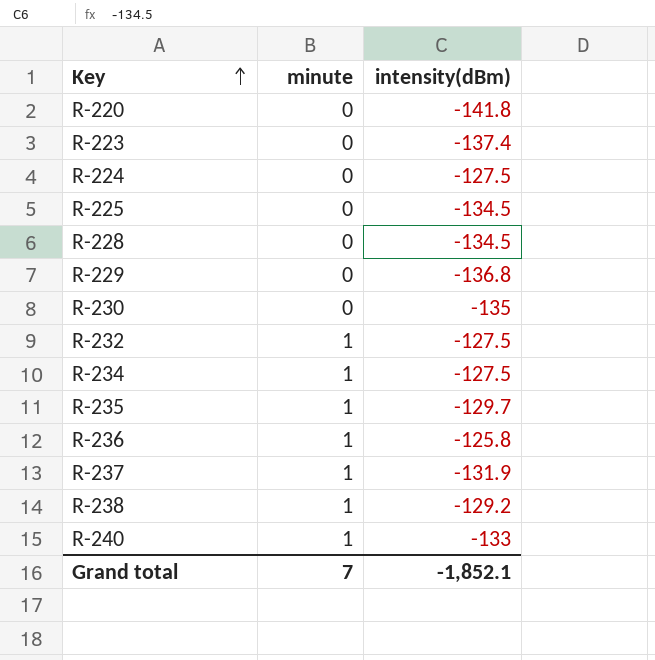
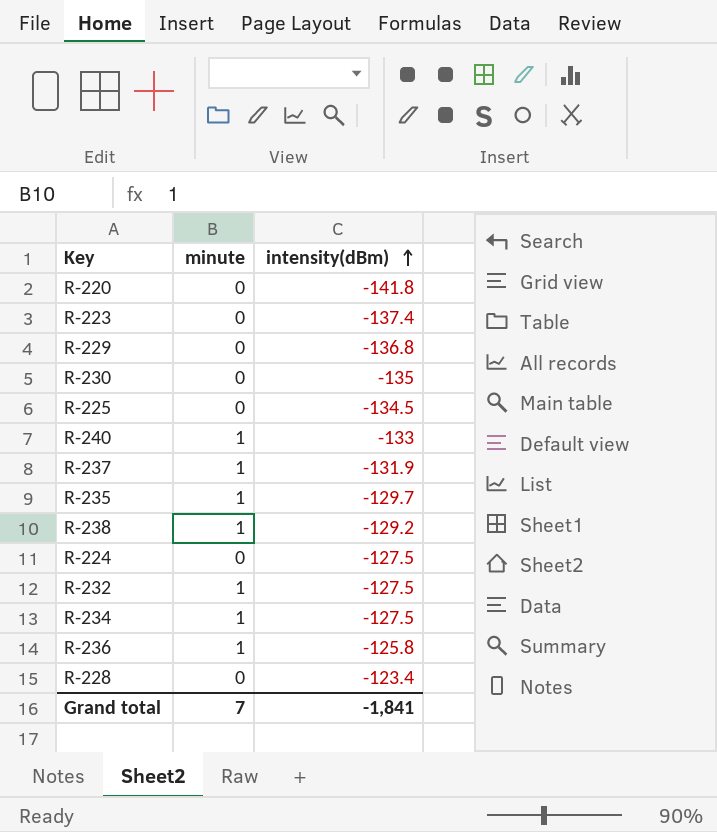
row order: Key ascending -> intensity(dBm) ascending
R-228 | intensity(dBm): -134.5 -> -123.4
Grand total | intensity(dBm): -1,852.1 -> -1,841

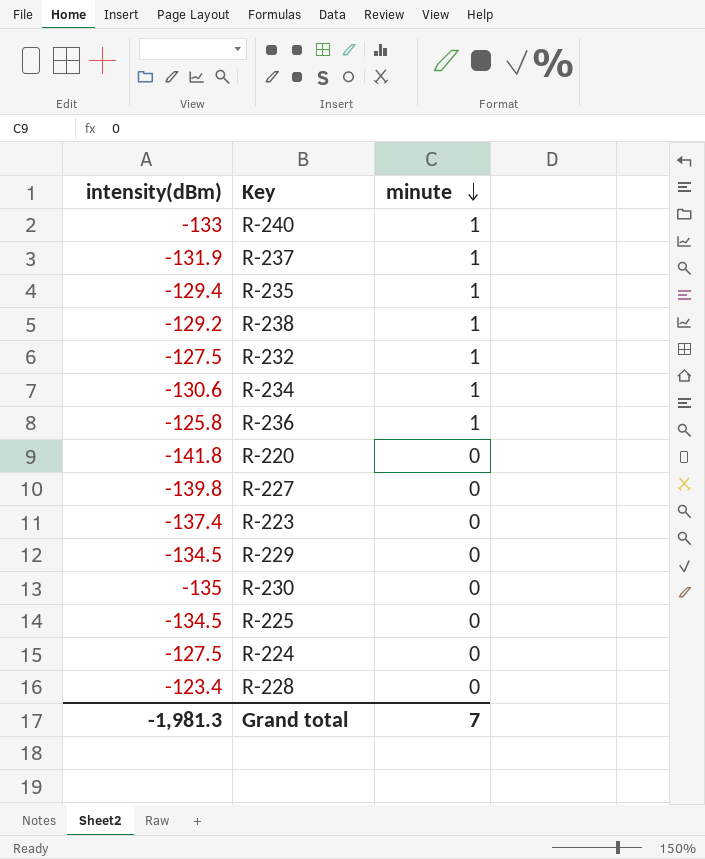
row order: intensity(dBm) ascending -> minute descending
column intensity(dBm) | position: 3 -> 1
R-235 | intensity(dBm): -129.7 -> -129.4
R-234 | intensity(dBm): -127.5 -> -130.6
row R-227: none -> -139.8 | 0
R-229 | intensity(dBm): -136.8 -> -134.5
Grand total | intensity(dBm): -1,841 -> -1,981.3

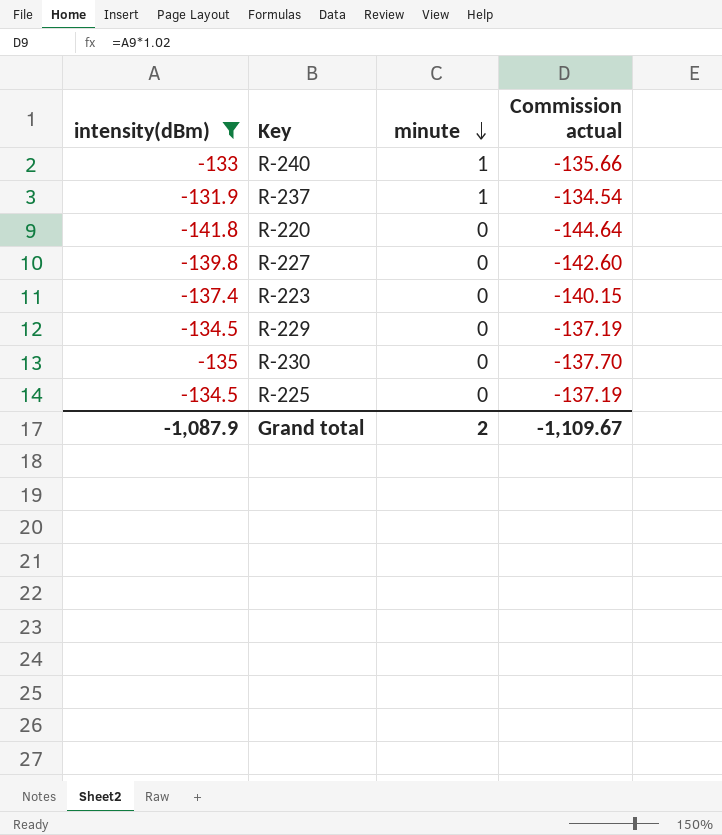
filter: none -> intensity(dBm) <= -131.9
column Commission actual | formula: none -> [intensity(dBm)] * 1.02
Grand total | intensity(dBm): -1,981.3 -> -1,087.9
Grand total | minute: 7 -> 2

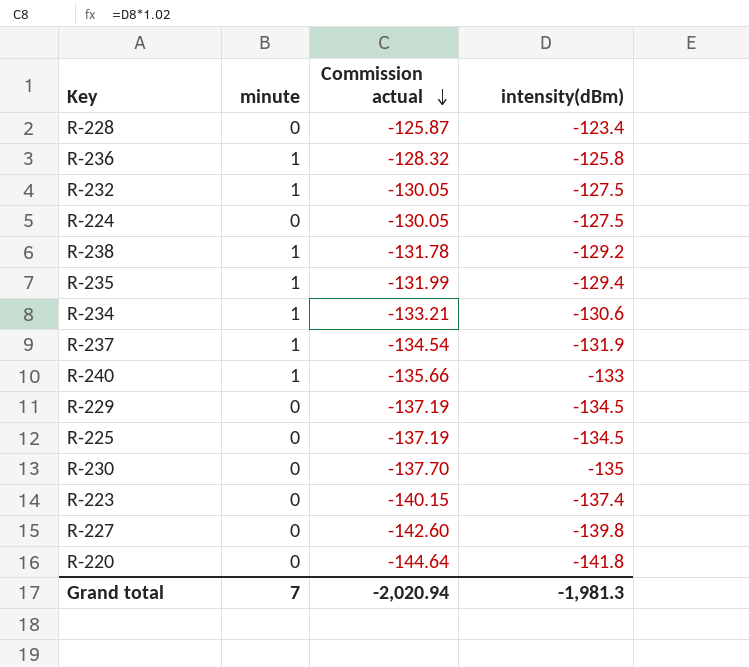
filter: intensity(dBm) <= -131.9 -> none
row order: minute descending -> Commission actual descending
column intensity(dBm) | position: 1 -> 4
Grand total | minute: 2 -> 7
Grand total | Commission actual: -1,109.67 -> -2,020.94
Grand total | intensity(dBm): -1,087.9 -> -1,981.3

